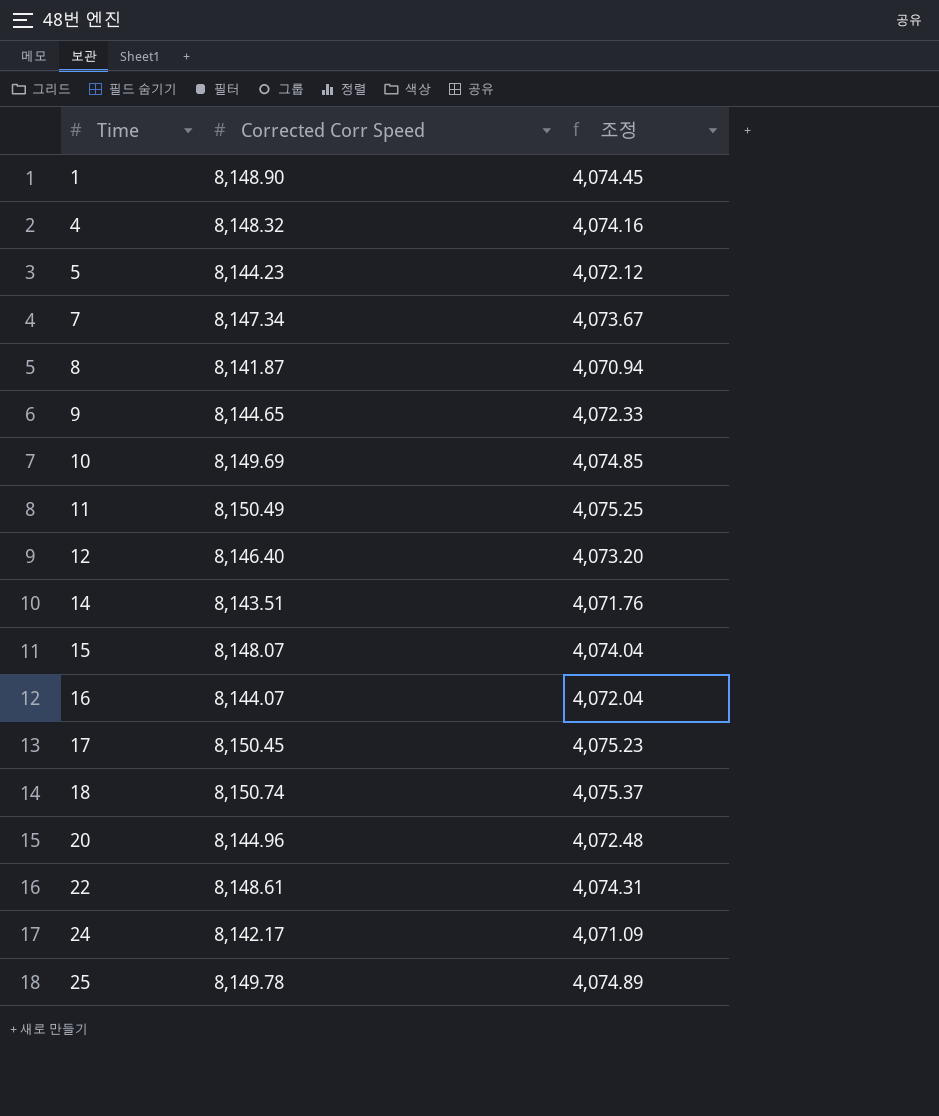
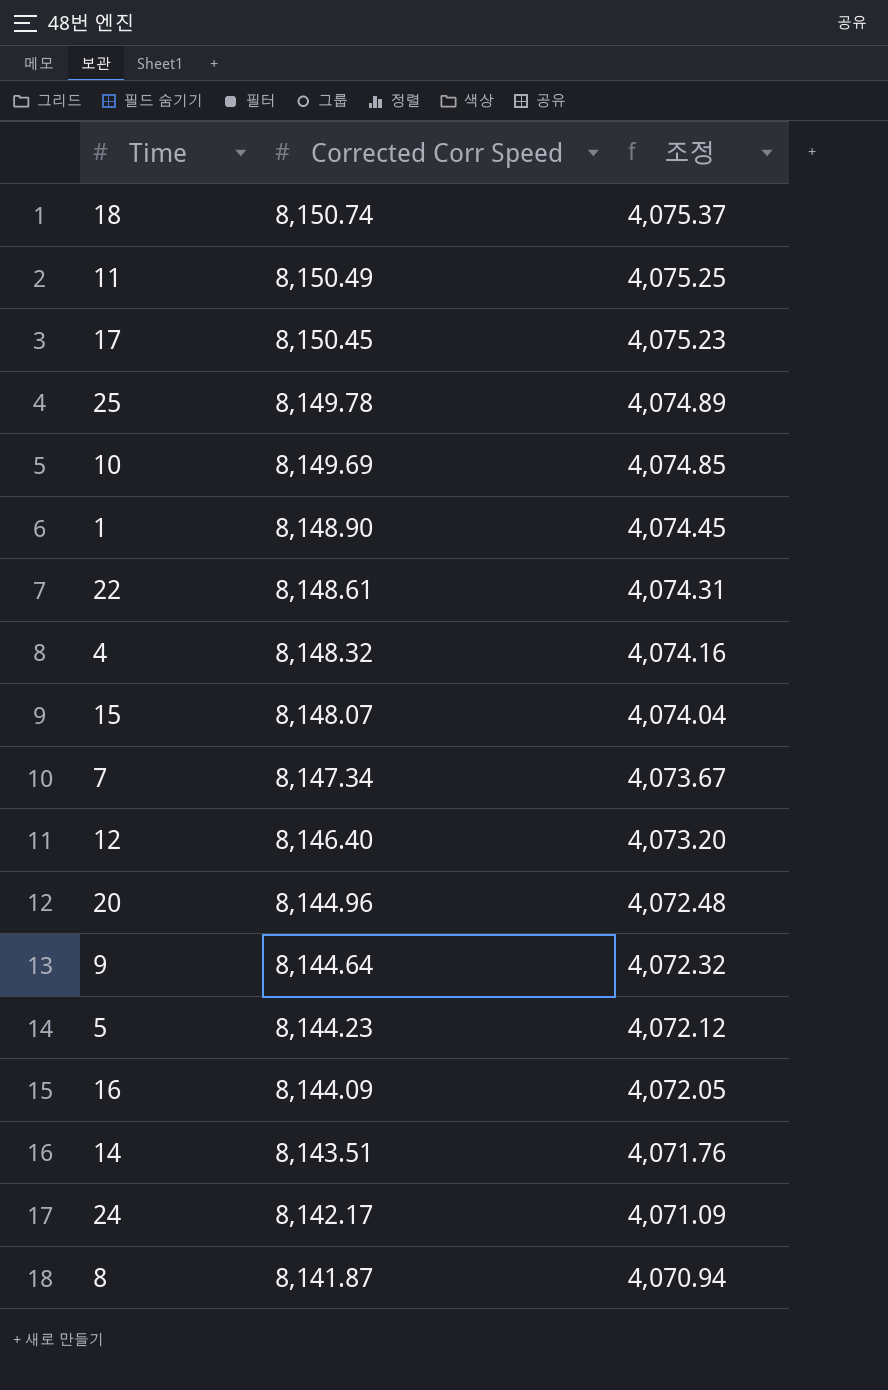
row order: Time ascending -> Corrected Corr Speed descending
9 | Corrected Corr Speed: 8,144.65 -> 8,144.64
9 | 조정: 4,072.33 -> 4,072.32
16 | Corrected Corr Speed: 8,144.07 -> 8,144.09
16 | 조정: 4,072.04 -> 4,072.05

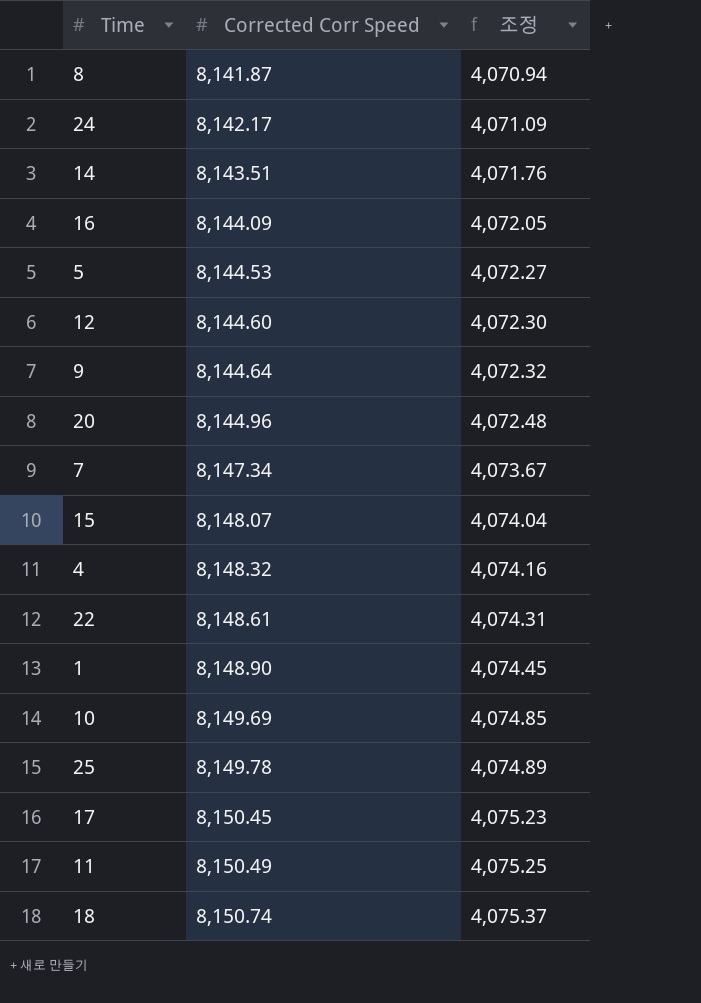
row order: Corrected Corr Speed descending -> Corrected Corr Speed ascending
5 | Corrected Corr Speed: 8,144.23 -> 8,144.53
5 | 조정: 4,072.12 -> 4,072.27
12 | Corrected Corr Speed: 8,146.40 -> 8,144.60
12 | 조정: 4,073.20 -> 4,072.30

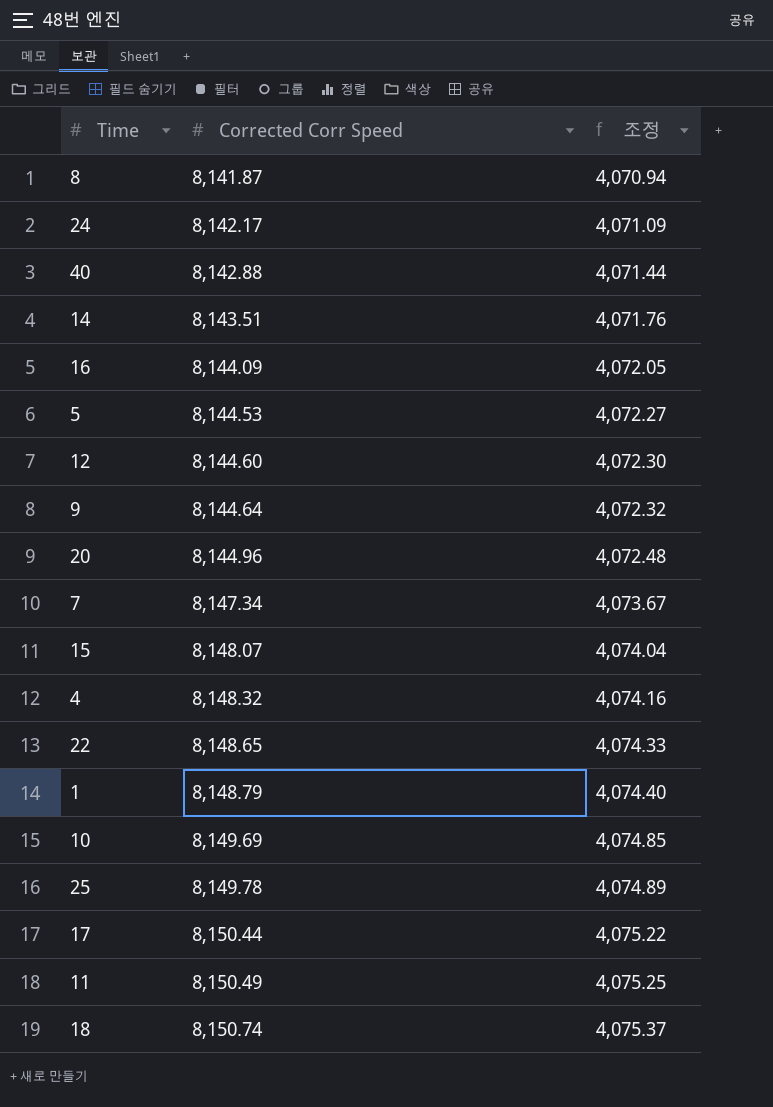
row 40: none -> 8,142.88 | 4,071.44
22 | Corrected Corr Speed: 8,148.61 -> 8,148.65
22 | 조정: 4,074.31 -> 4,074.33
1 | Corrected Corr Speed: 8,148.90 -> 8,148.79
1 | 조정: 4,074.45 -> 4,074.40
17 | Corrected Corr Speed: 8,150.45 -> 8,150.44
17 | 조정: 4,075.23 -> 4,075.22

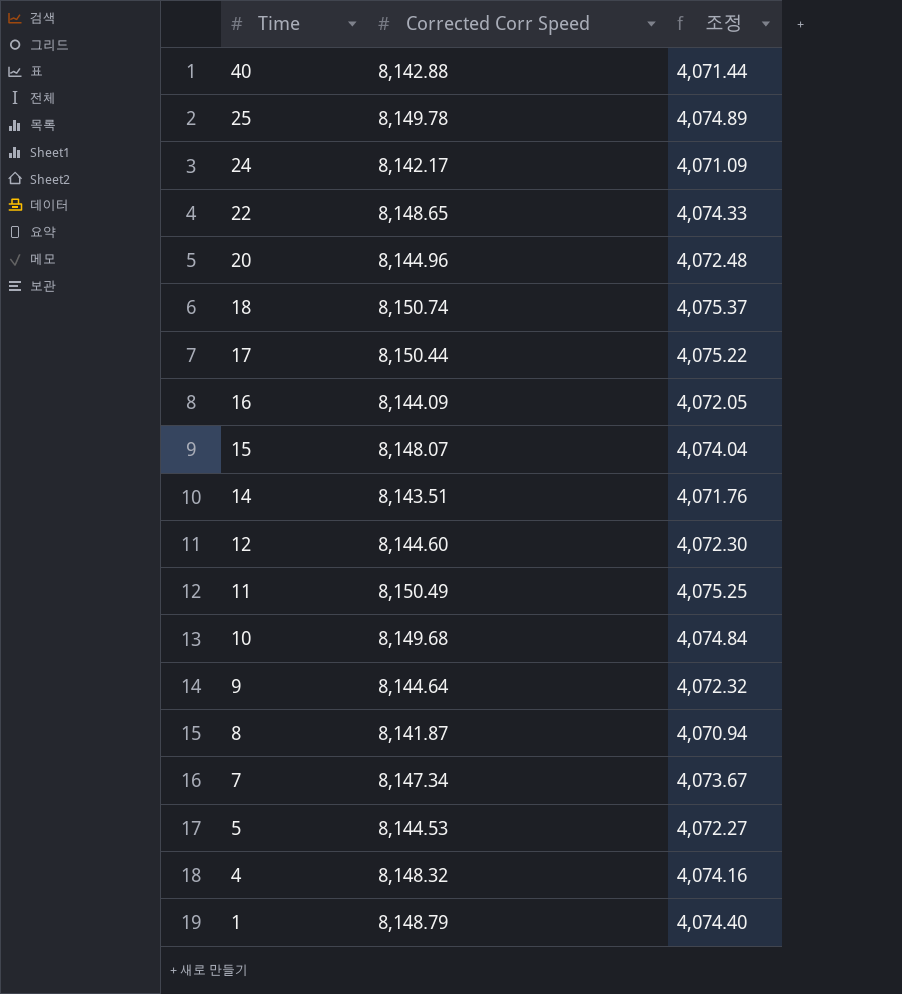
row order: Corrected Corr Speed ascending -> Time descending
10 | Corrected Corr Speed: 8,149.69 -> 8,149.68
10 | 조정: 4,074.85 -> 4,074.84

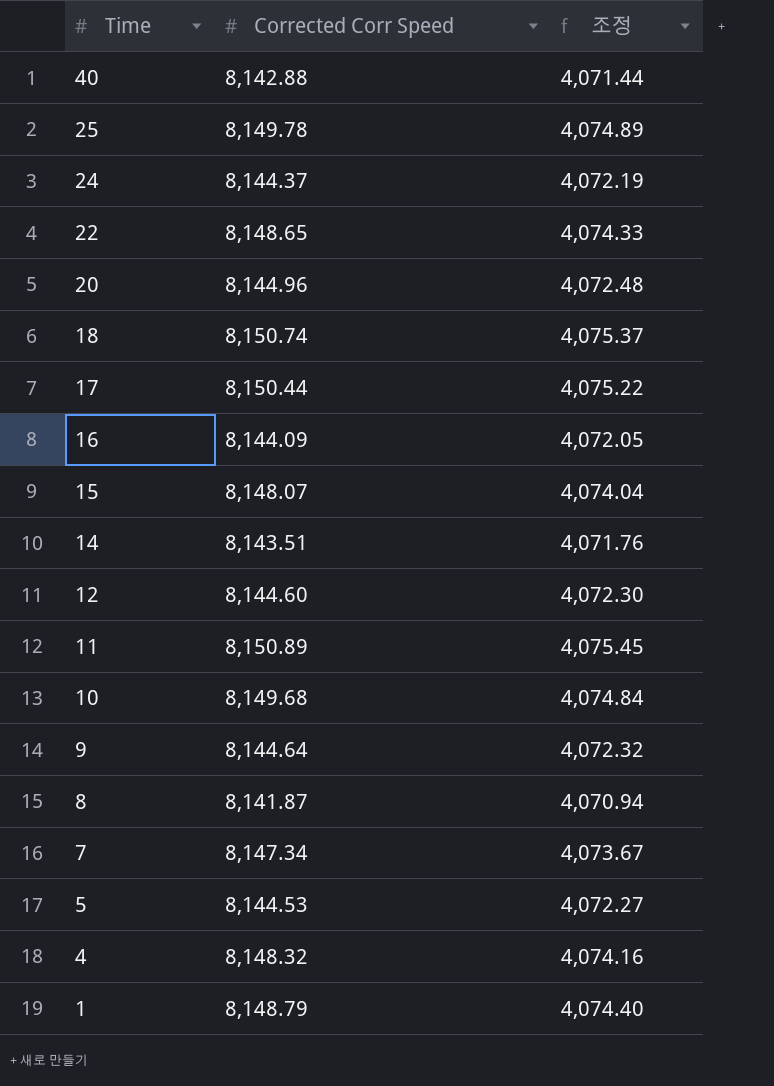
24 | Corrected Corr Speed: 8,142.17 -> 8,144.37
24 | 조정: 4,071.09 -> 4,072.19
11 | Corrected Corr Speed: 8,150.49 -> 8,150.89
11 | 조정: 4,075.25 -> 4,075.45

